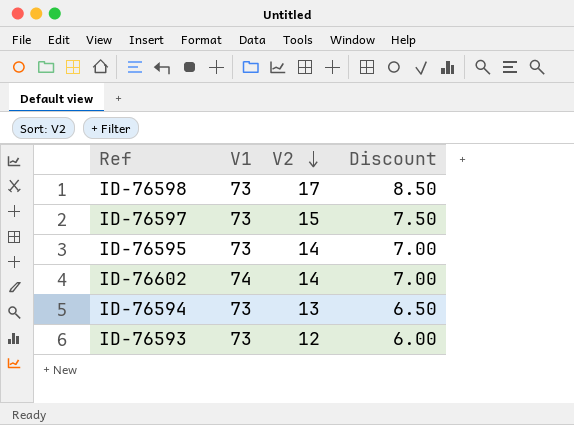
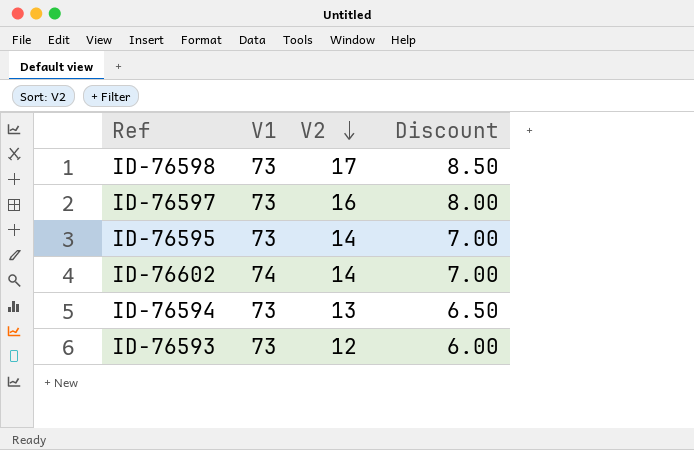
ID-76597 | V2: 15 -> 16
ID-76597 | Discount: 7.50 -> 8.00

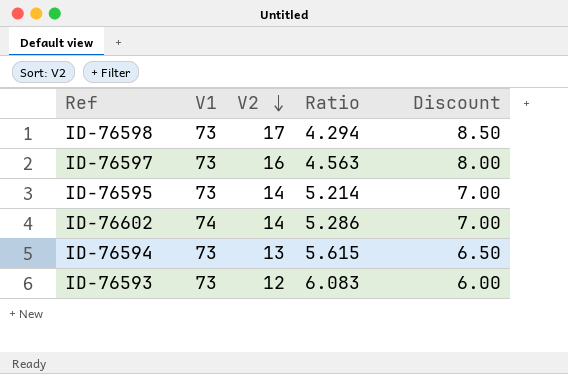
column Ratio | formula: none -> [V1] / [V2]

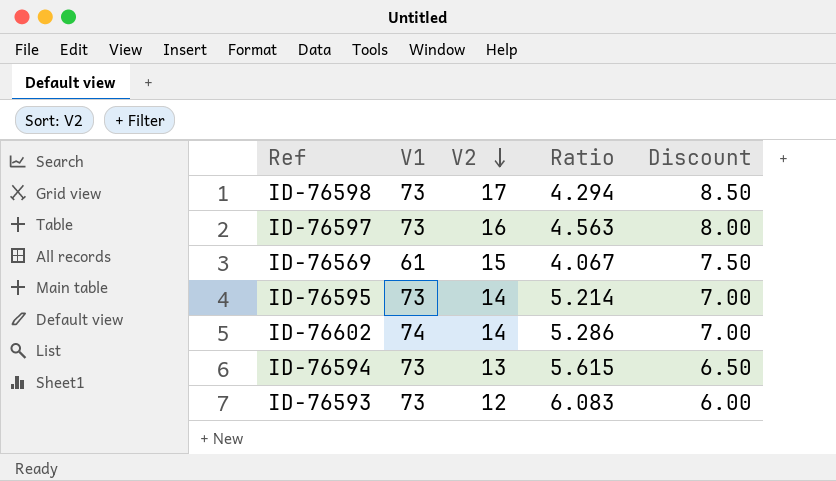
row ID-76569: none -> 61 | 15 | 4.067 | 7.50

